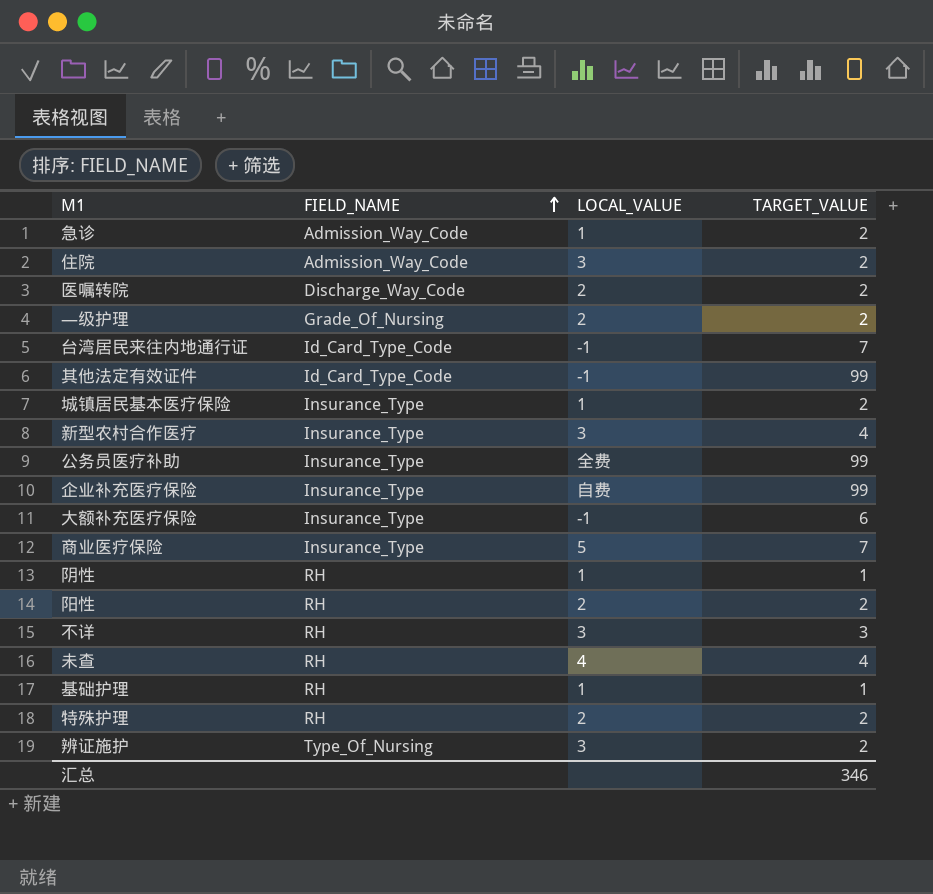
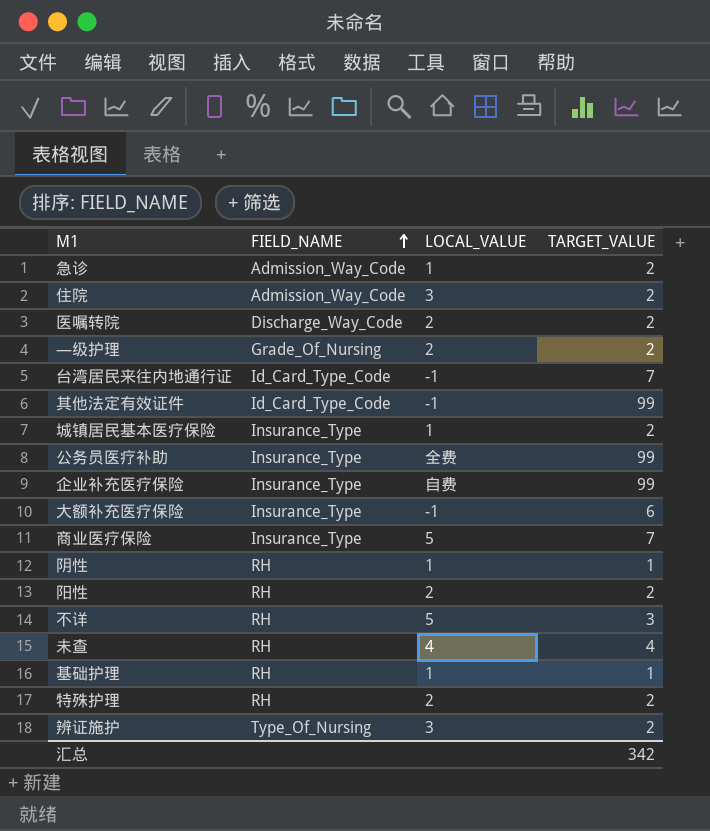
row 新型农村合作医疗: Insurance_Type | 3 | 4 -> none
不详 | LOCAL_VALUE: 3 -> 5
汇总 | TARGET_VALUE: 346 -> 342

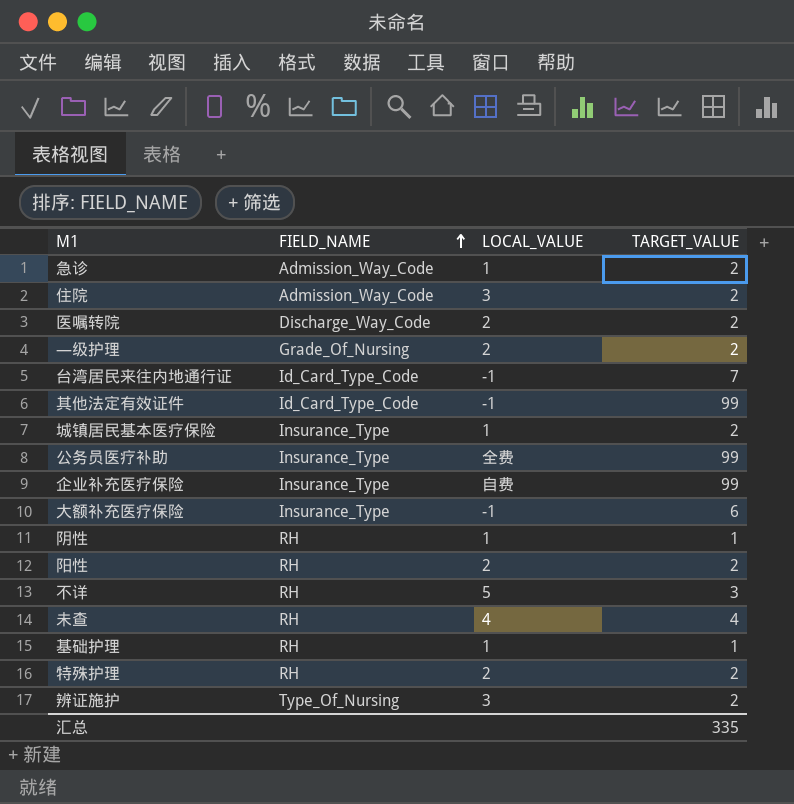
row 商业医疗保险: Insurance_Type | 5 | 7 -> none
汇总 | TARGET_VALUE: 342 -> 335

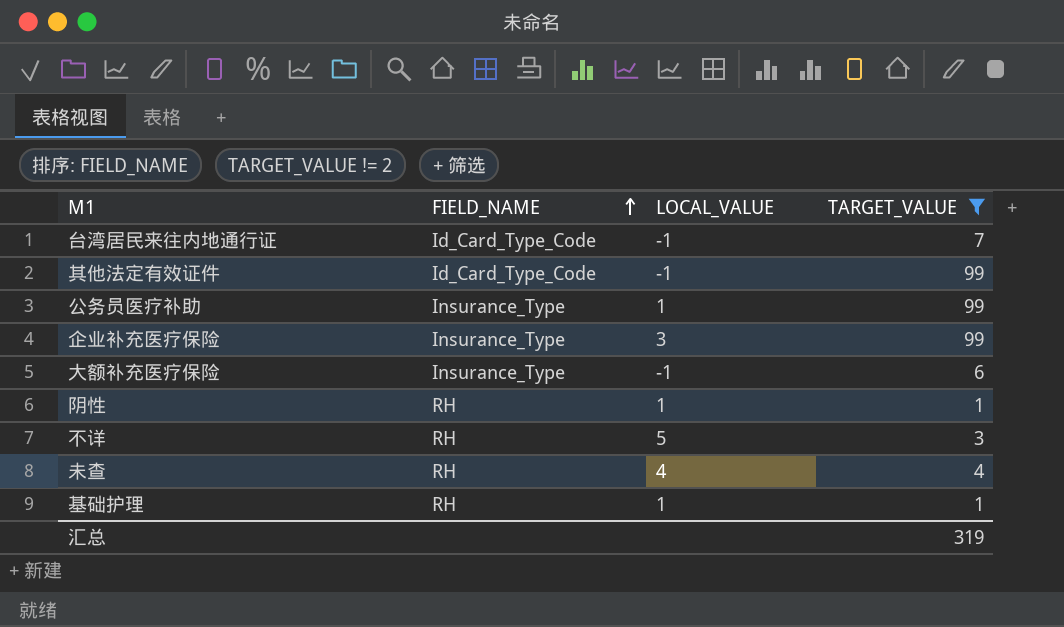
filter: none -> TARGET_VALUE != 2
公务员医疗补助 | LOCAL_VALUE: 全费 -> 1
企业补充医疗保险 | LOCAL_VALUE: 自费 -> 3
汇总 | TARGET_VALUE: 335 -> 319

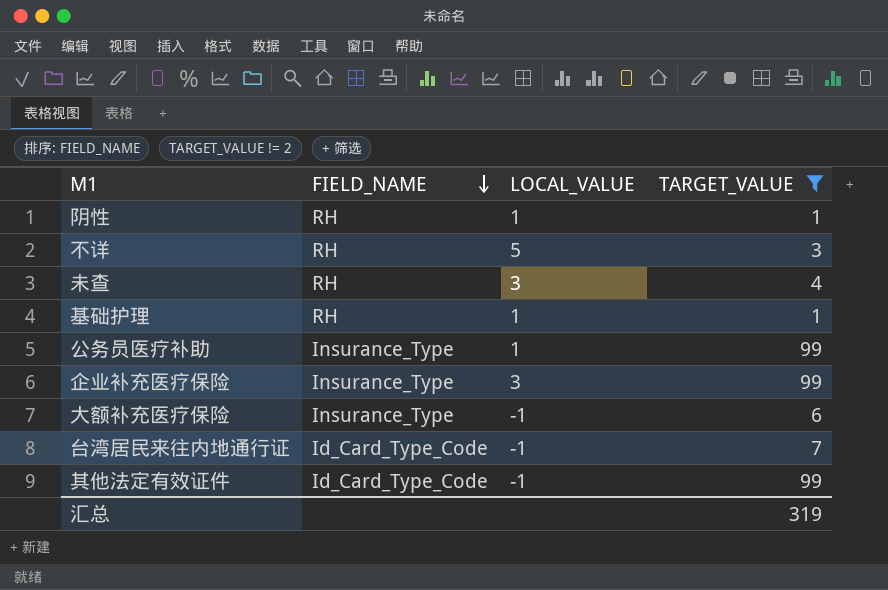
row order: FIELD_NAME ascending -> FIELD_NAME descending
未查 | LOCAL_VALUE: 4 -> 3

